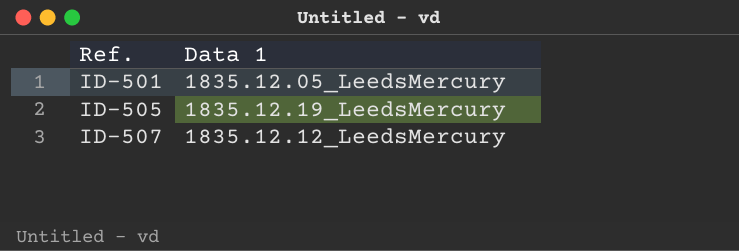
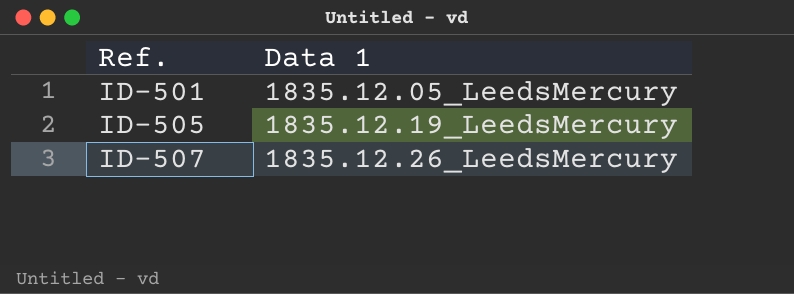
ID-507 | Data 1: 1835.12.12_LeedsMercury -> 1835.12.26_LeedsMercury

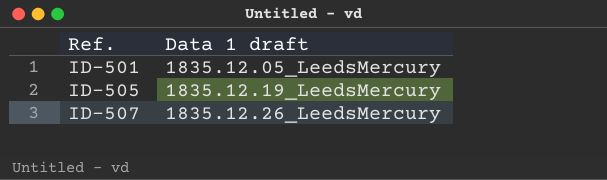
column name: Data 1 -> Data 1 draft

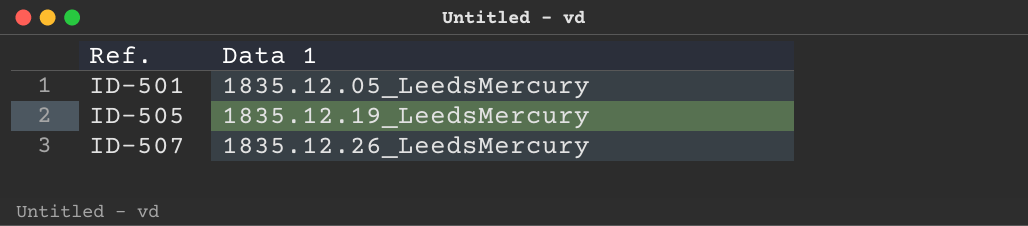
column name: Data 1 draft -> Data 1

